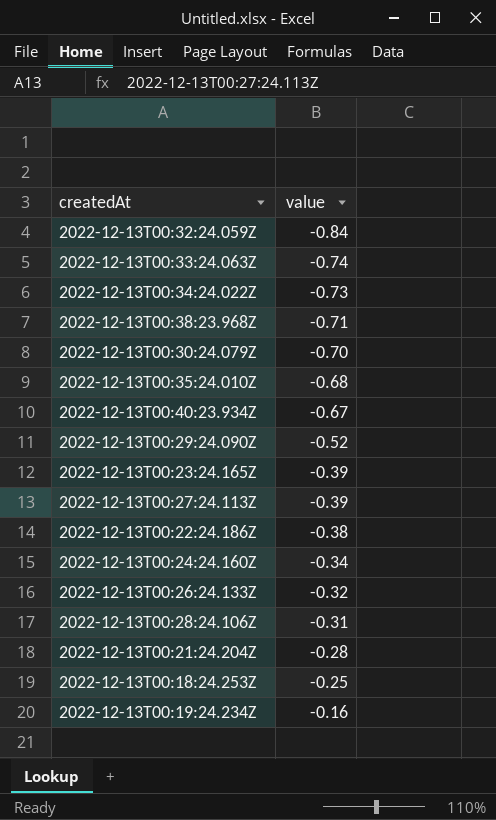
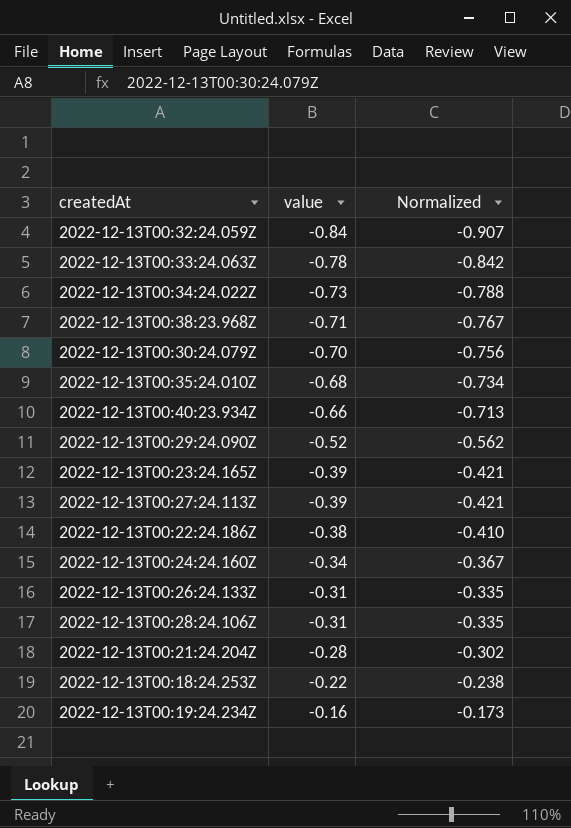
column Normalized | formula: none -> [value] * 1.08
2022-12-13T00:33:24.063Z | value: -0.74 -> -0.78
2022-12-13T00:40:23.934Z | value: -0.67 -> -0.66
2022-12-13T00:26:24.133Z | value: -0.32 -> -0.31
2022-12-13T00:18:24.253Z | value: -0.25 -> -0.22

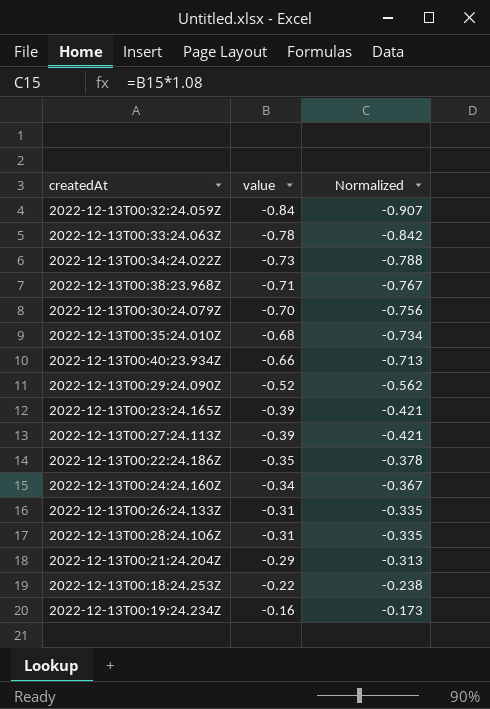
2022-12-13T00:22:24.186Z | value: -0.38 -> -0.35
2022-12-13T00:22:24.186Z | Normalized: -0.410 -> -0.378
2022-12-13T00:21:24.204Z | value: -0.28 -> -0.29
2022-12-13T00:21:24.204Z | Normalized: -0.302 -> -0.313

